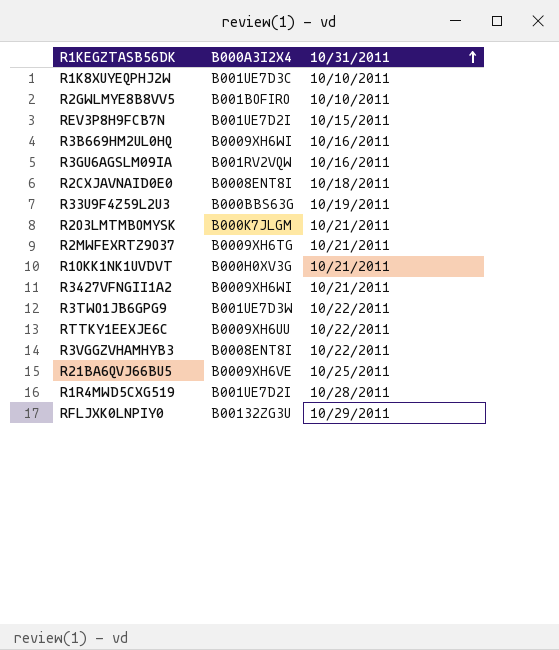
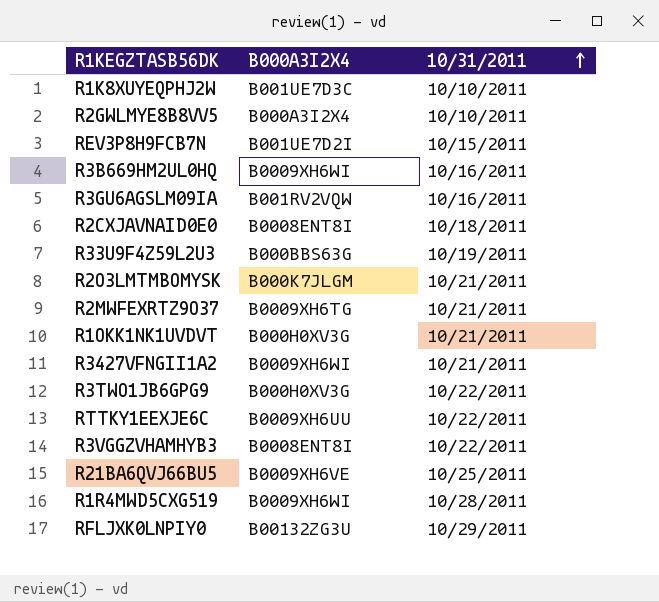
R2GWLMYE8B8VV5 | B000A3I2X4: B001BOFIRO -> B000A3I2X4
R3TWO1JB6GPG9 | B000A3I2X4: B001UE7D3W -> B000H0XV3G
R1R4MWD5CXG519 | B000A3I2X4: B001UE7D2I -> B0009XH6WI

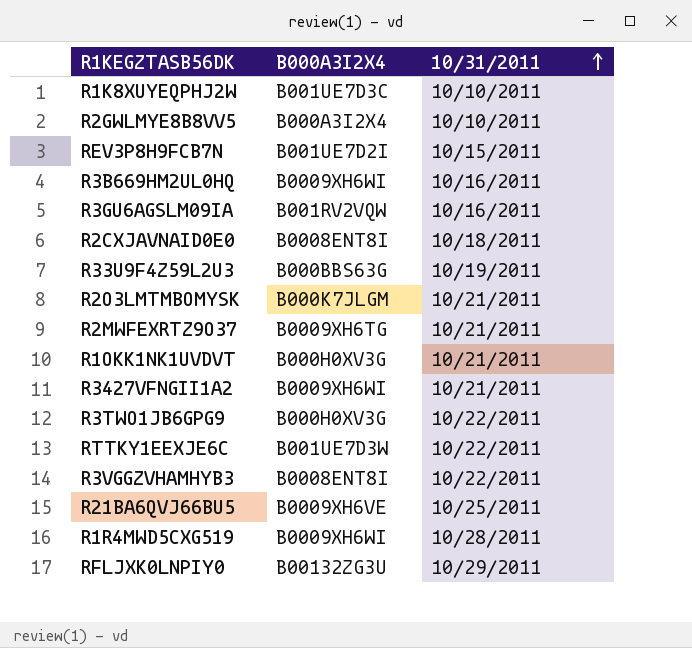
RTTKY1EEXJE6C | B000A3I2X4: B0009XH6UU -> B001UE7D3W

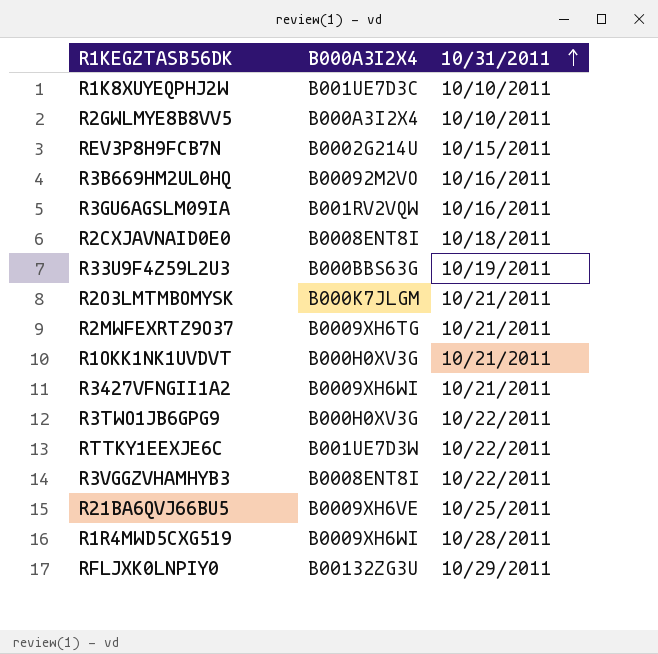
REV3P8H9FCB7N | B000A3I2X4: B001UE7D2I -> B0002G214U
R3B669HM2UL0HQ | B000A3I2X4: B0009XH6WI -> B00092M2VO

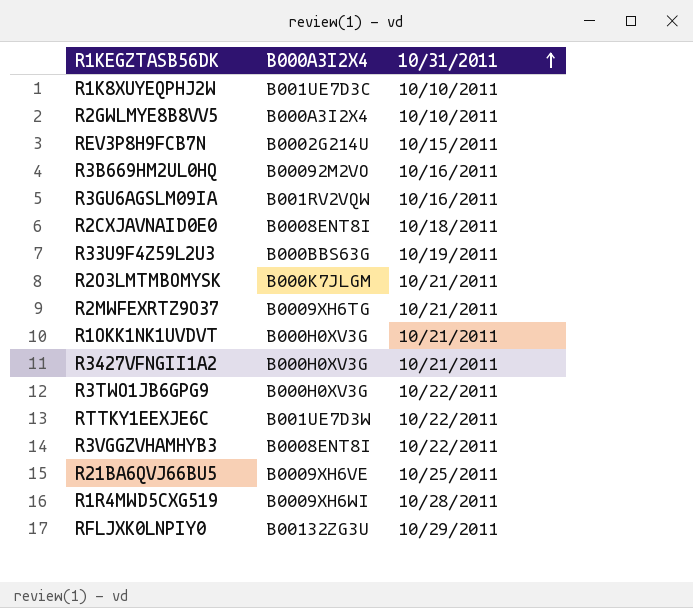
R3427VFNGII1A2 | B000A3I2X4: B0009XH6WI -> B000H0XV3G

